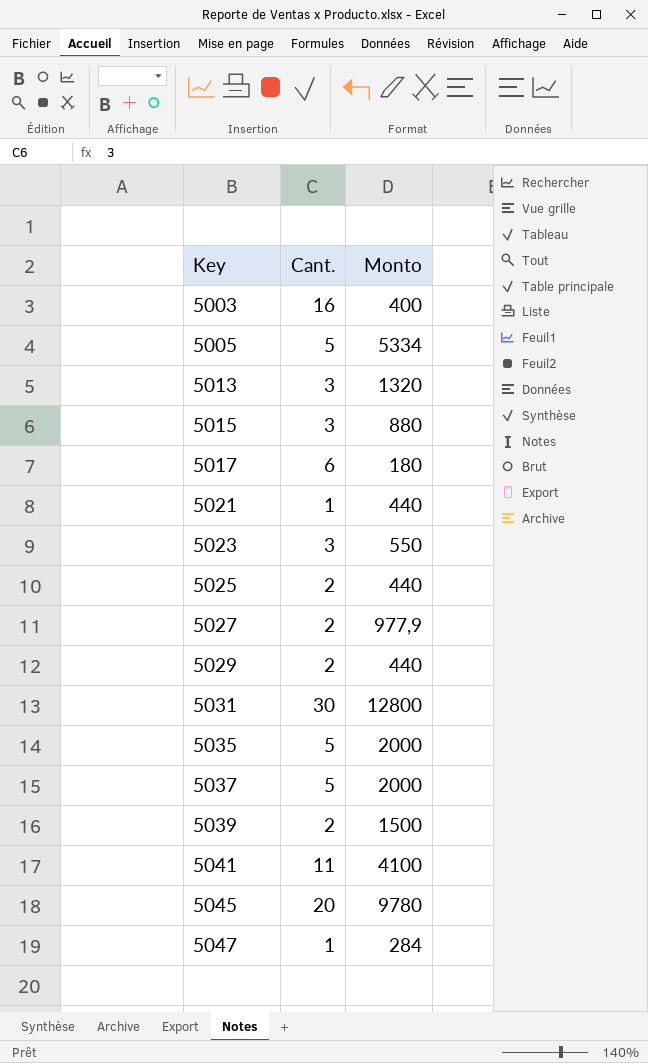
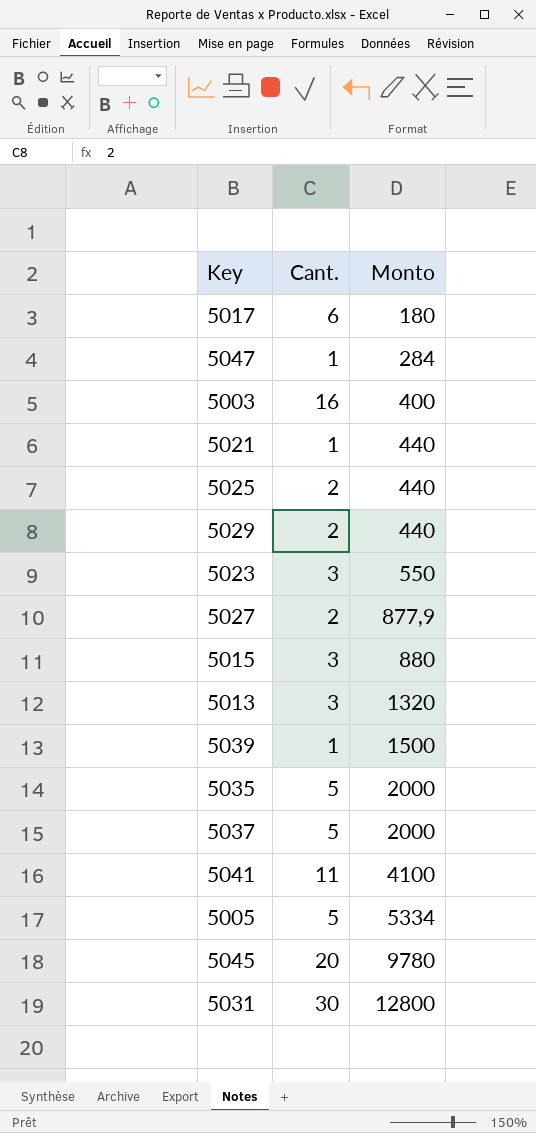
row order: Key ascending -> Monto ascending
5027 | Monto: 977,9 -> 877,9
5039 | Cant.: 2 -> 1

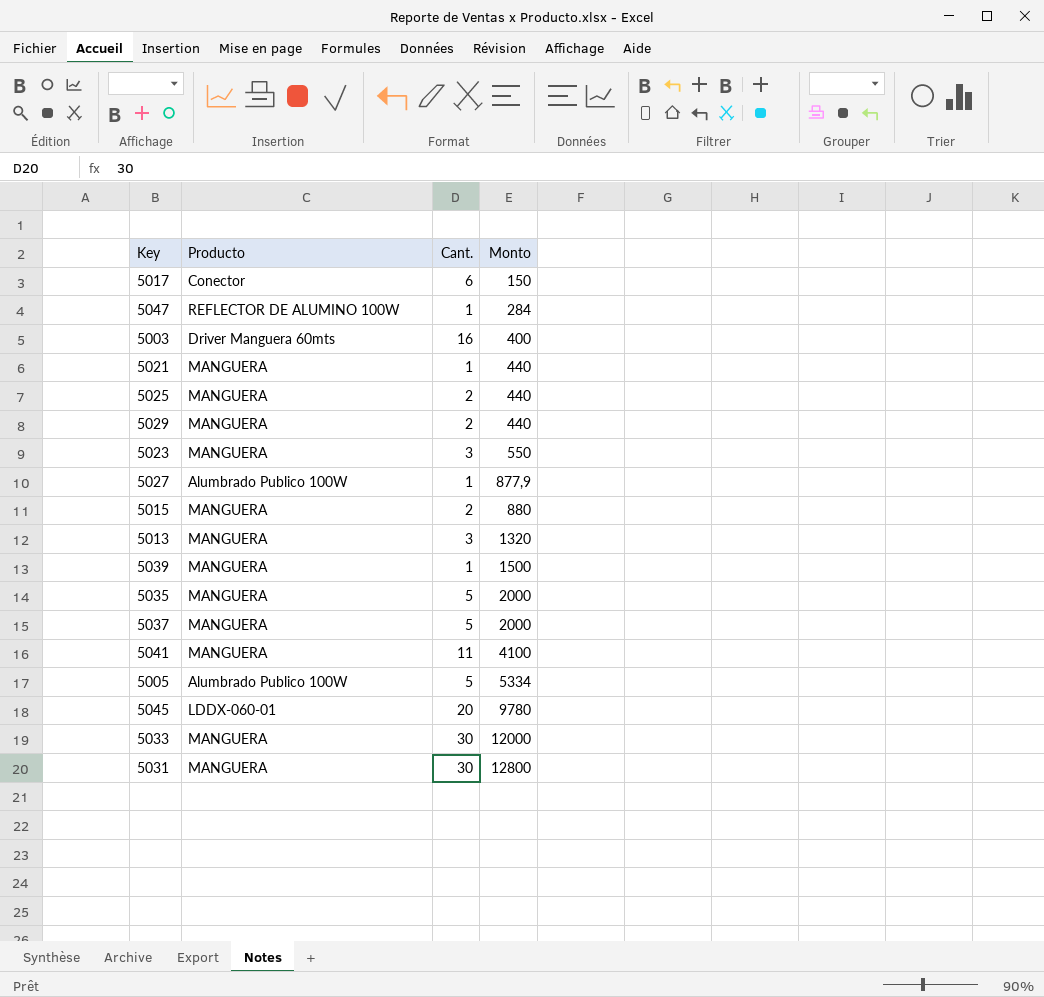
column Producto | position: none -> 2
5017 | Monto: 180 -> 150
5027 | Cant.: 2 -> 1
5015 | Cant.: 3 -> 2
row 5033: none -> MANGUERA | 30 | 12000

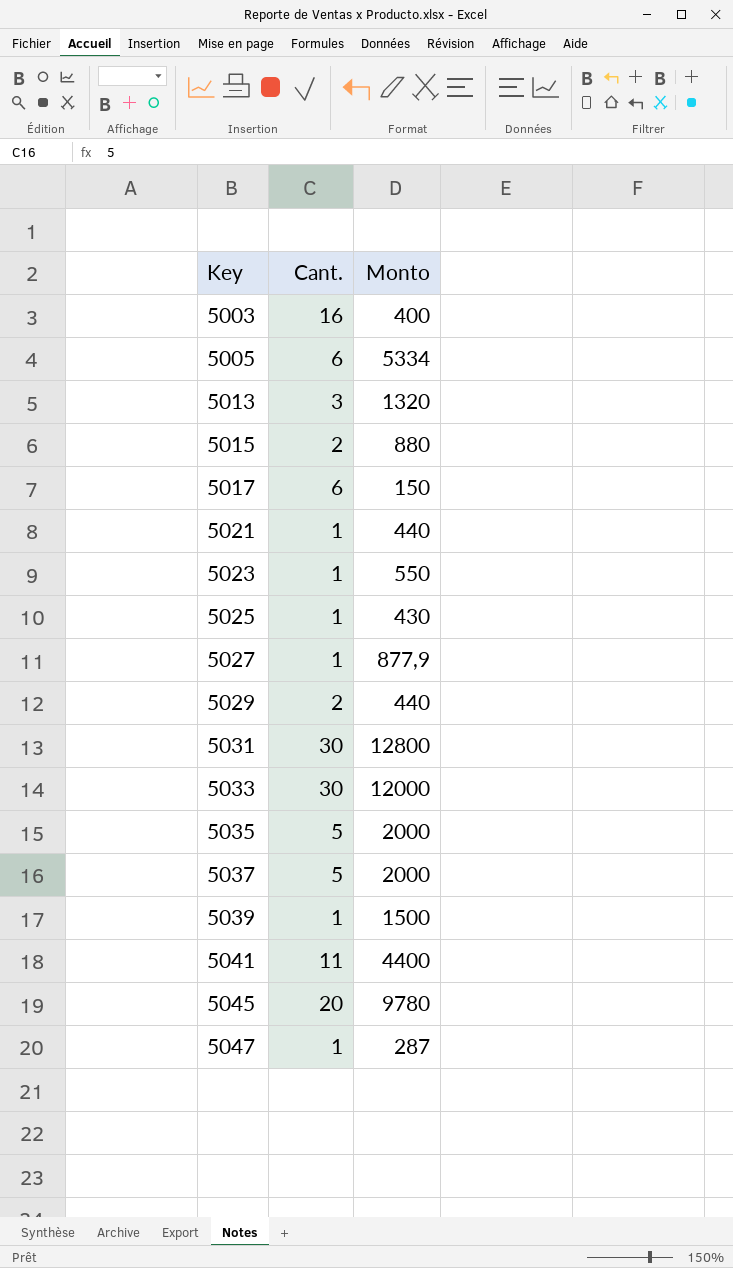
row order: Monto ascending -> Key ascending
column Producto | position: 2 -> none
5005 | Cant.: 5 -> 6
5023 | Cant.: 3 -> 1
5025 | Cant.: 2 -> 1
5025 | Monto: 440 -> 430
5041 | Monto: 4100 -> 4400
5047 | Monto: 284 -> 287

